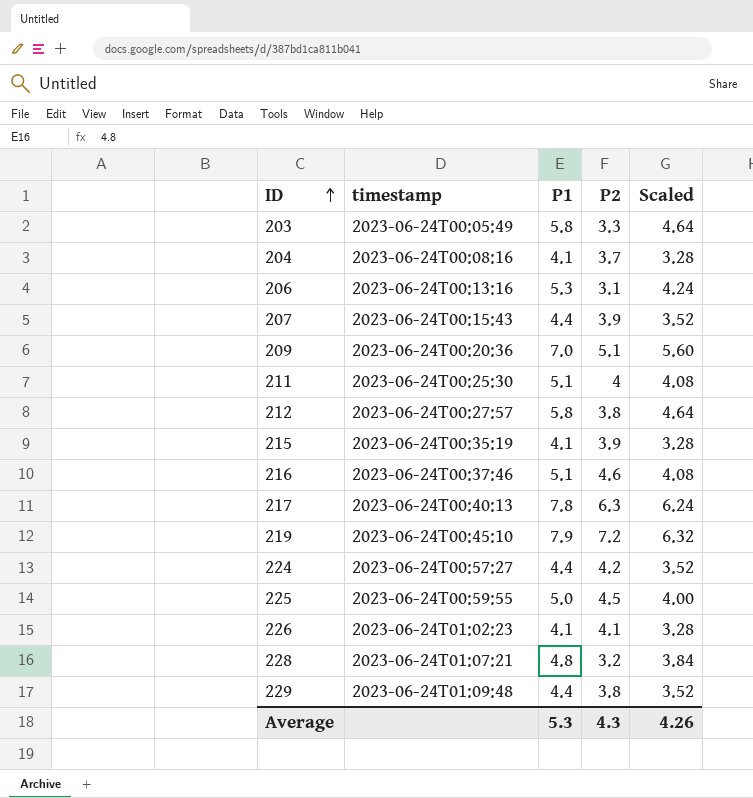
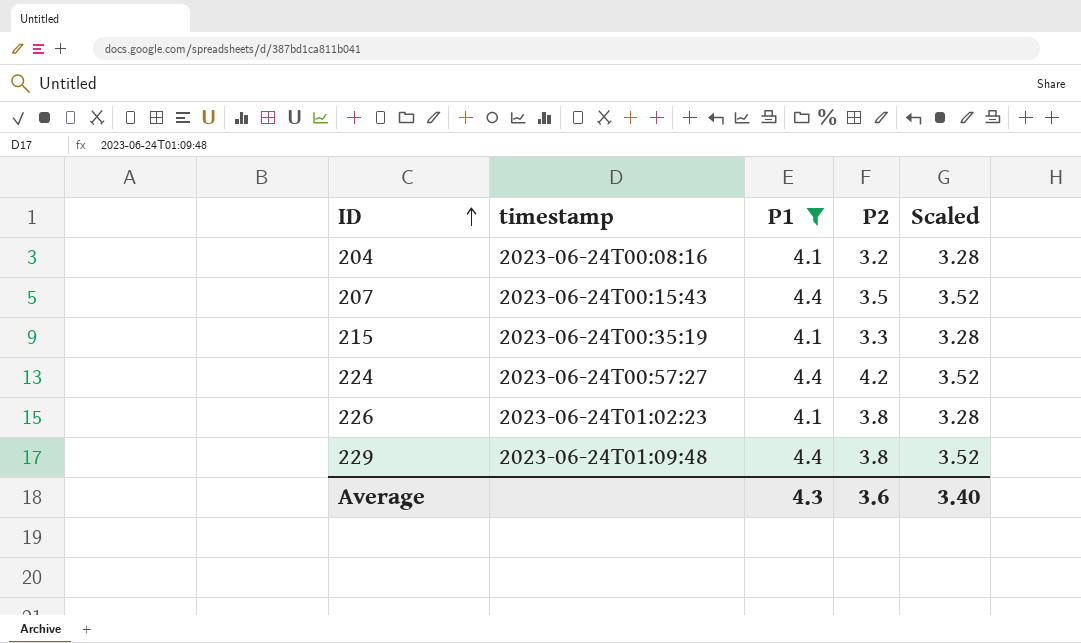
filter: none -> P1 <= 4.4
204 | P2: 3.7 -> 3.2
207 | P2: 3.9 -> 3.5
215 | P2: 3.9 -> 3.3
226 | P2: 4.1 -> 3.8
Average | P1: 5.3 -> 4.3
Average | P2: 4.3 -> 3.6
Average | Scaled: 4.26 -> 3.40

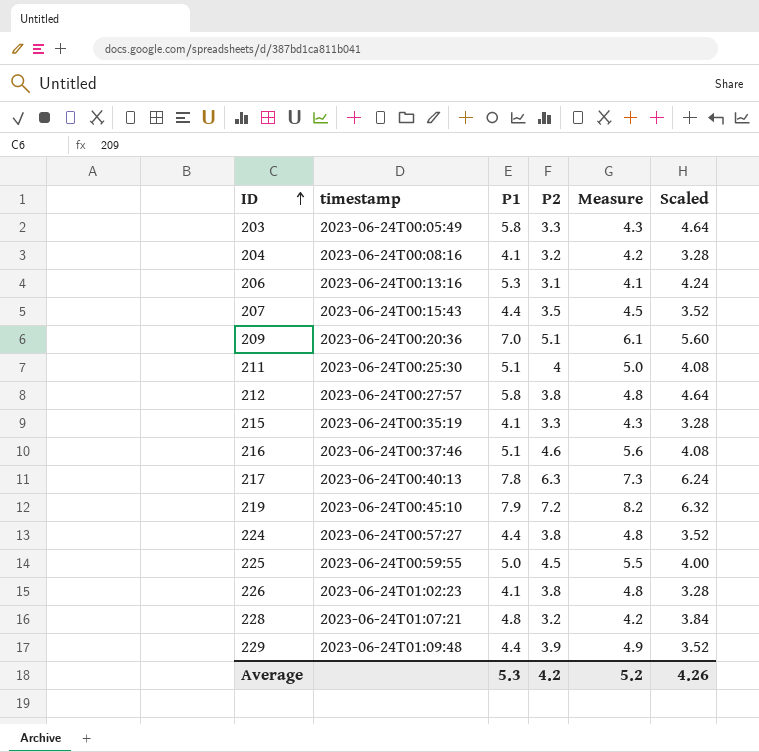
filter: P1 <= 4.4 -> none
column Measure | formula: none -> [P2] + 1
224 | P2: 4.2 -> 3.8
229 | P2: 3.8 -> 3.9
Average | P1: 4.3 -> 5.3
Average | P2: 3.6 -> 4.2
Average | Scaled: 3.40 -> 4.26

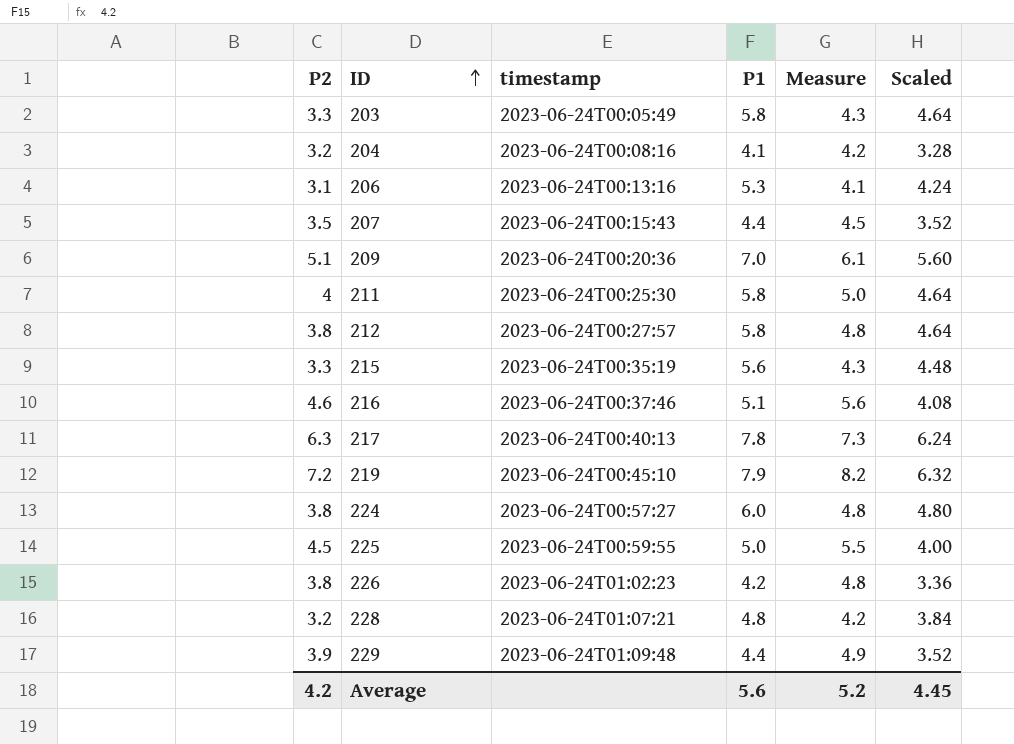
column P2 | position: 4 -> 1
211 | P1: 5.1 -> 5.8
211 | Scaled: 4.08 -> 4.64
215 | P1: 4.1 -> 5.6
215 | Scaled: 3.28 -> 4.48
224 | P1: 4.4 -> 6.0
224 | Scaled: 3.52 -> 4.80
226 | P1: 4.1 -> 4.2
226 | Scaled: 3.28 -> 3.36
Average | P1: 5.3 -> 5.6
Average | Scaled: 4.26 -> 4.45

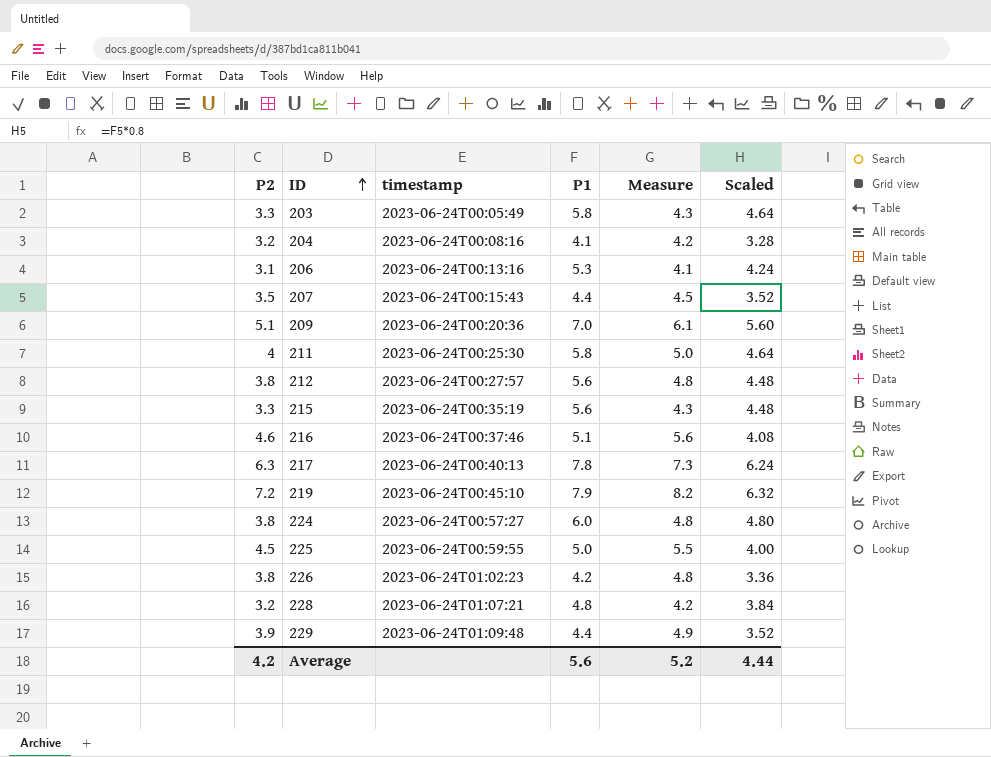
212 | P1: 5.8 -> 5.6
212 | Scaled: 4.64 -> 4.48
Average | Scaled: 4.45 -> 4.44

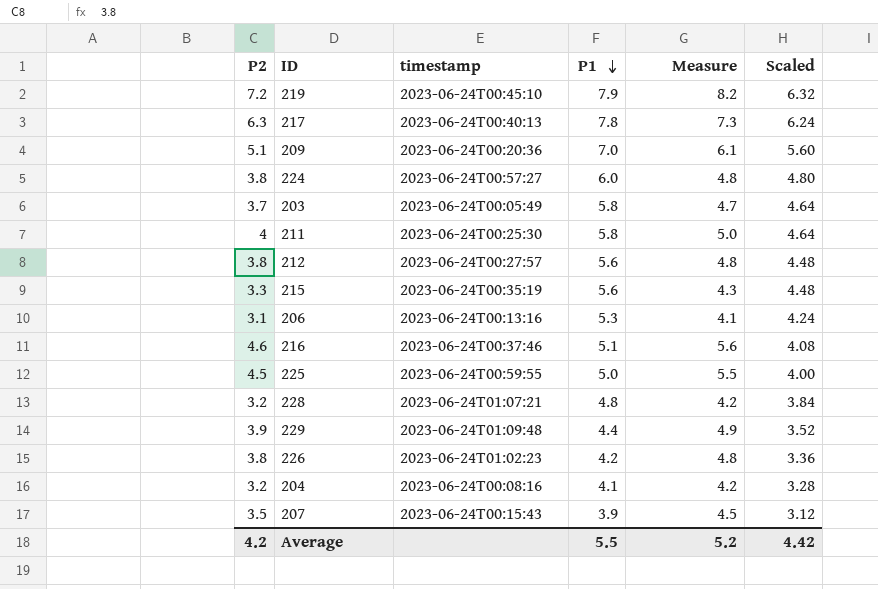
row order: ID ascending -> P1 descending
203 | P2: 3.3 -> 3.7
203 | Measure: 4.3 -> 4.7
207 | P1: 4.4 -> 3.9
207 | Scaled: 3.52 -> 3.12
Average | P1: 5.6 -> 5.5
Average | Scaled: 4.44 -> 4.42

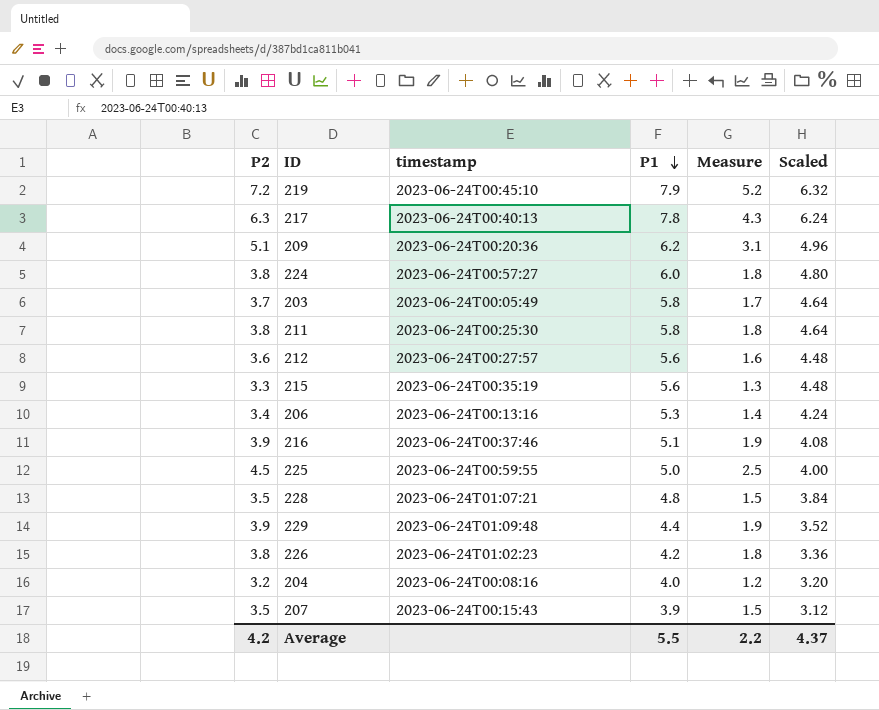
column Measure | formula: [P2] + 1 -> [P2] - 2
209 | P1: 7.0 -> 6.2
209 | Scaled: 5.60 -> 4.96
211 | P2: 4 -> 3.8
212 | P2: 3.8 -> 3.6
206 | P2: 3.1 -> 3.4
216 | P2: 4.6 -> 3.9
228 | P2: 3.2 -> 3.5
204 | P1: 4.1 -> 4.0
204 | Scaled: 3.28 -> 3.20
Average | Measure: 5.2 -> 2.2
Average | Scaled: 4.42 -> 4.37

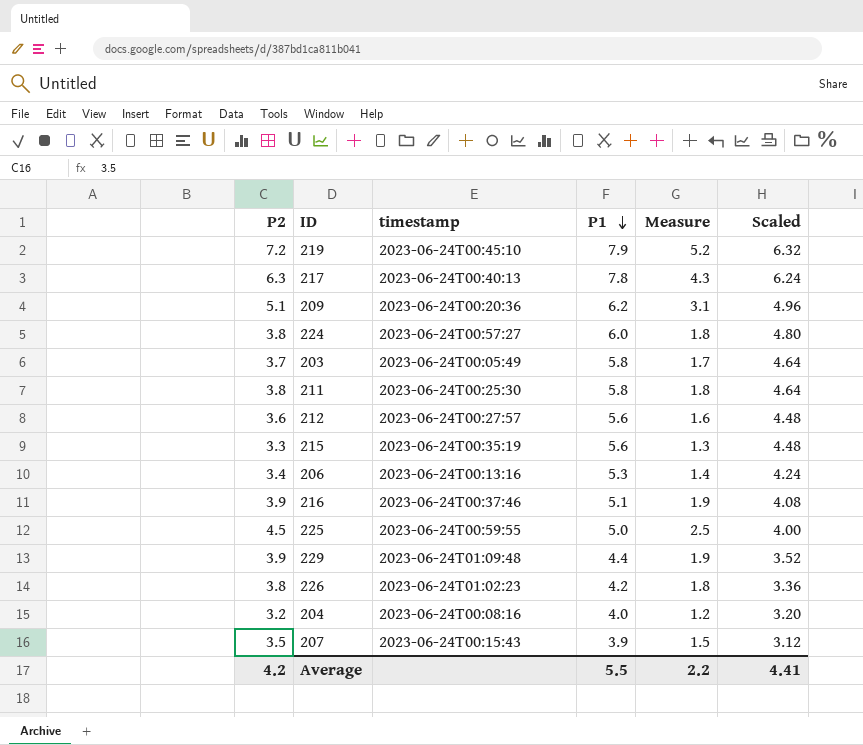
row 228: 3.5 | 2023-06-24T01:07:21 | 4.8 | 1.5 | 3.84 -> none
Average | Scaled: 4.37 -> 4.41

